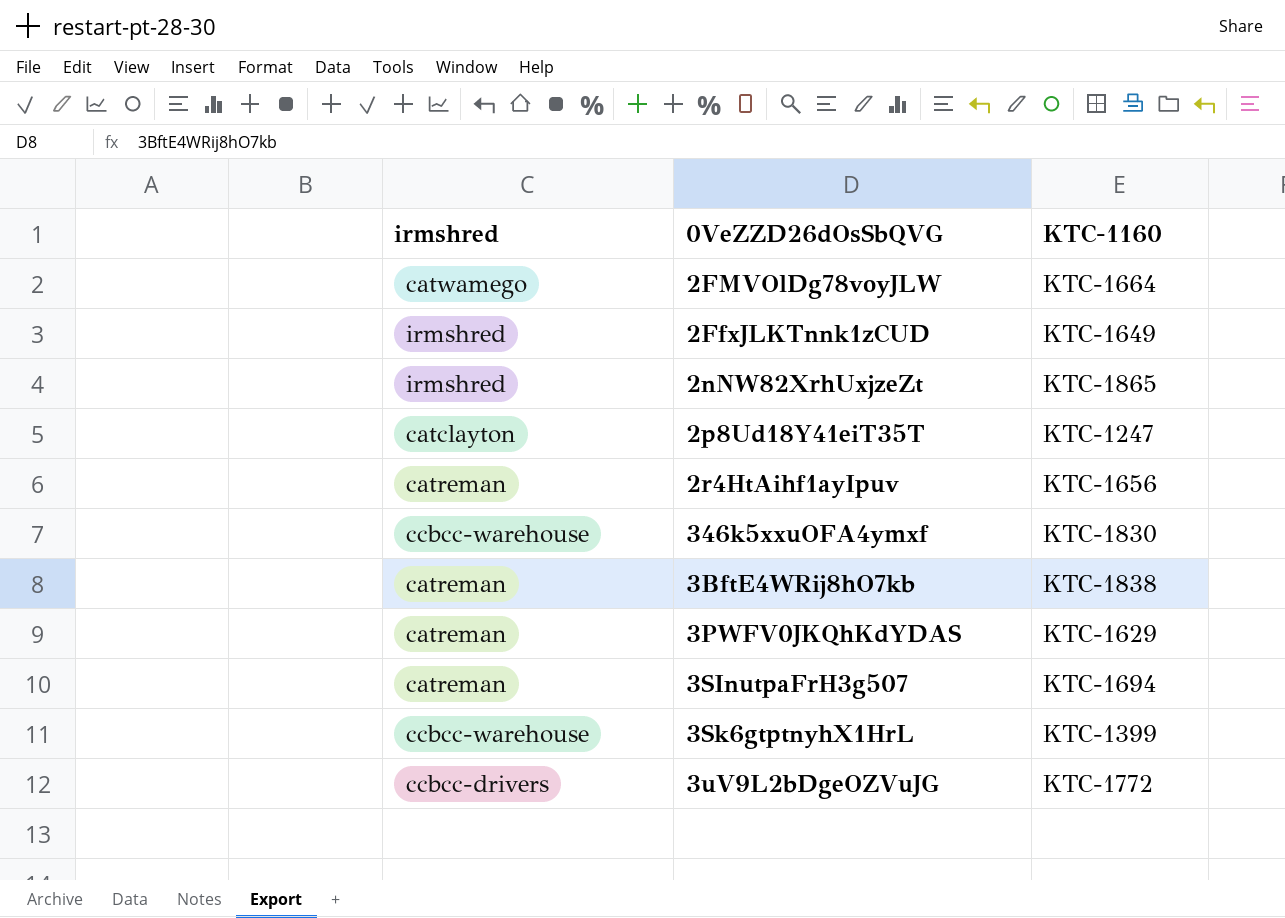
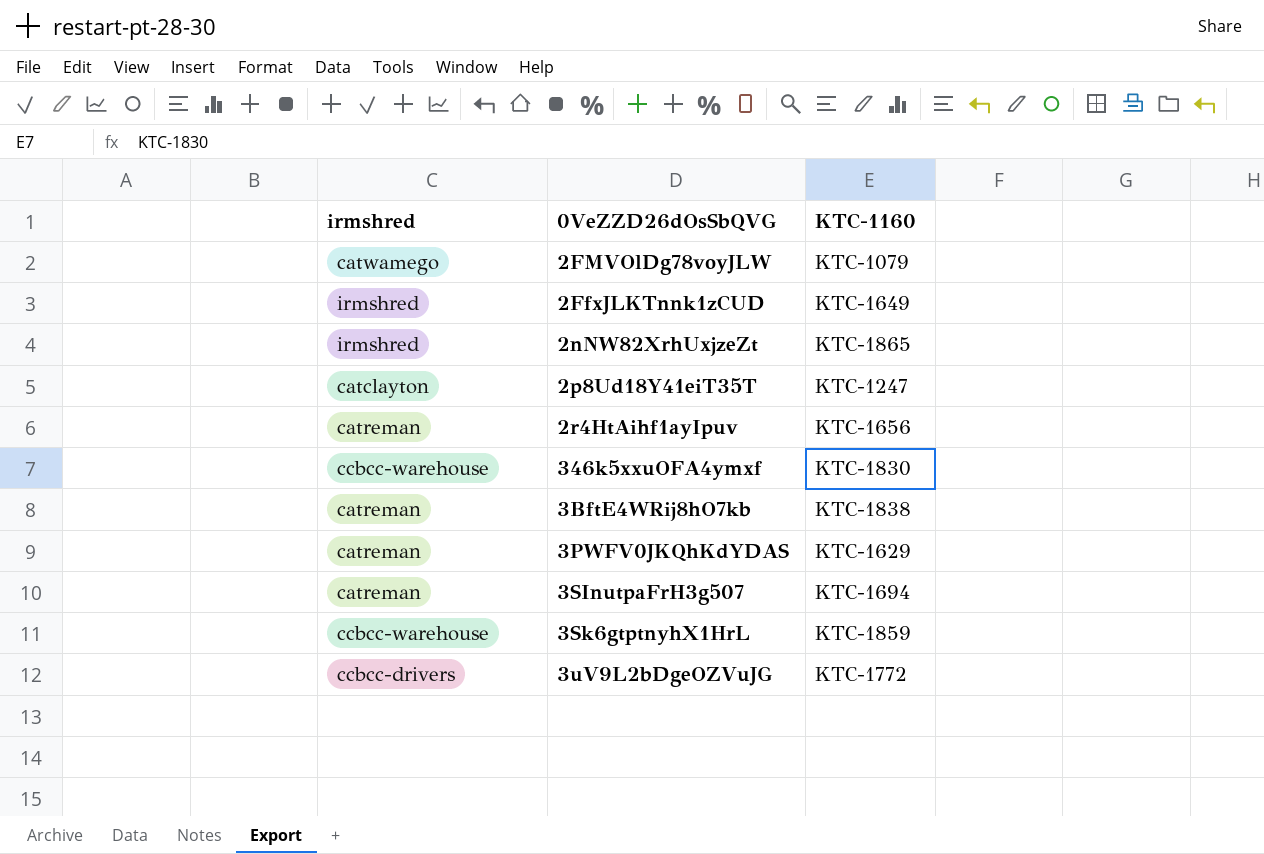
2FMVOlDg78voyJLW | KTC-1160: KTC-1664 -> KTC-1079
3Sk6gtptnyhX1HrL | KTC-1160: KTC-1399 -> KTC-1859

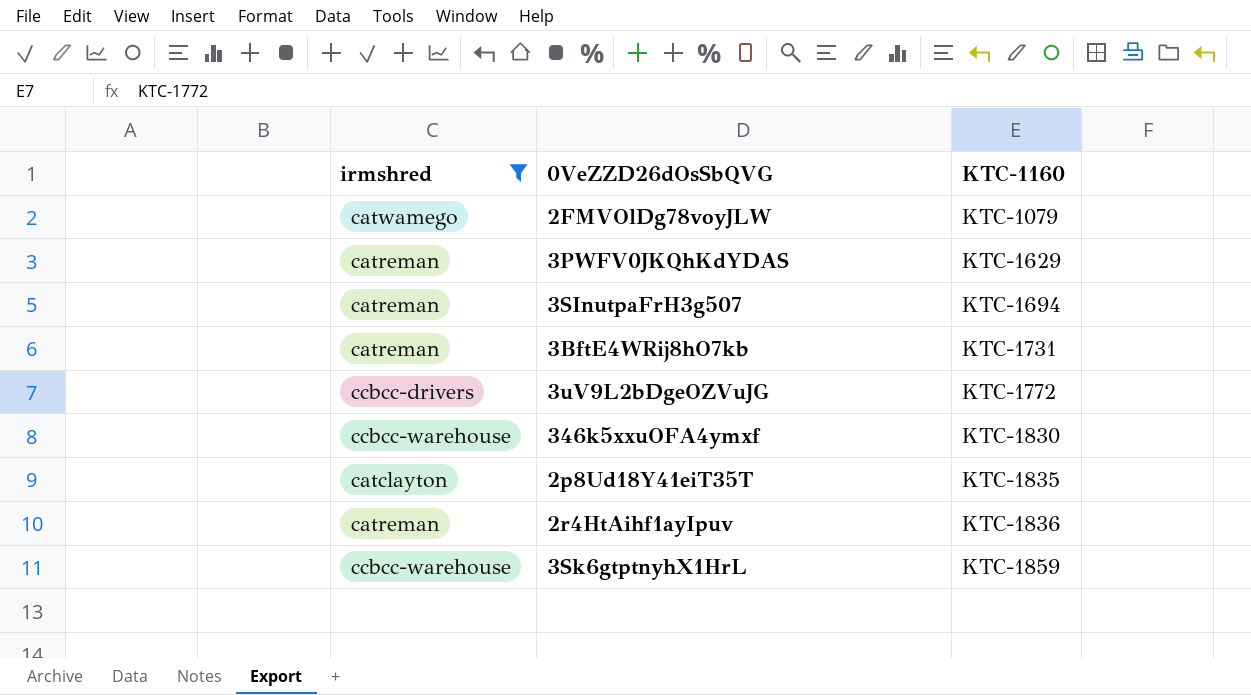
filter: none -> irmshred != irmshred
row order: none -> KTC-1160 ascending
3BftE4WRij8hO7kb | KTC-1160: KTC-1838 -> KTC-1731
2p8Ud18Y41eiT35T | KTC-1160: KTC-1247 -> KTC-1835
2r4HtAihf1ayIpuv | KTC-1160: KTC-1656 -> KTC-1836

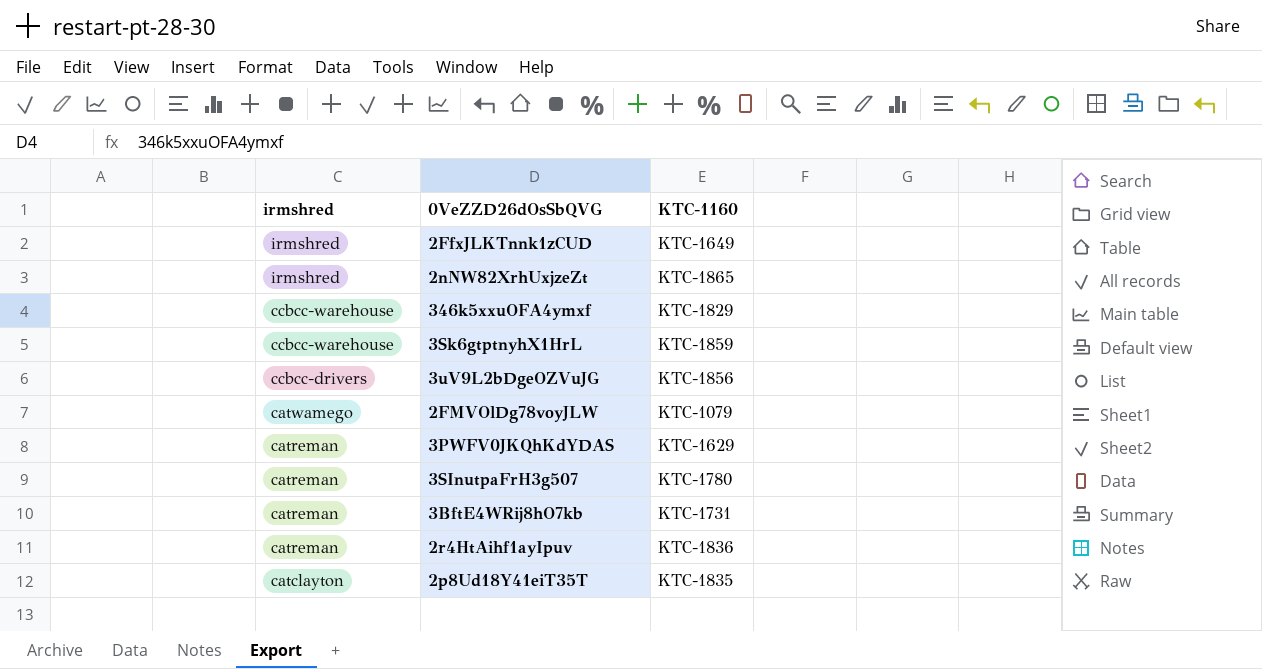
filter: irmshred != irmshred -> none
row order: KTC-1160 ascending -> irmshred descending
346k5xxuOFA4ymxf | KTC-1160: KTC-1830 -> KTC-1829
3uV9L2bDgeOZVuJG | KTC-1160: KTC-1772 -> KTC-1856
3SInutpaFrH3g507 | KTC-1160: KTC-1694 -> KTC-1780

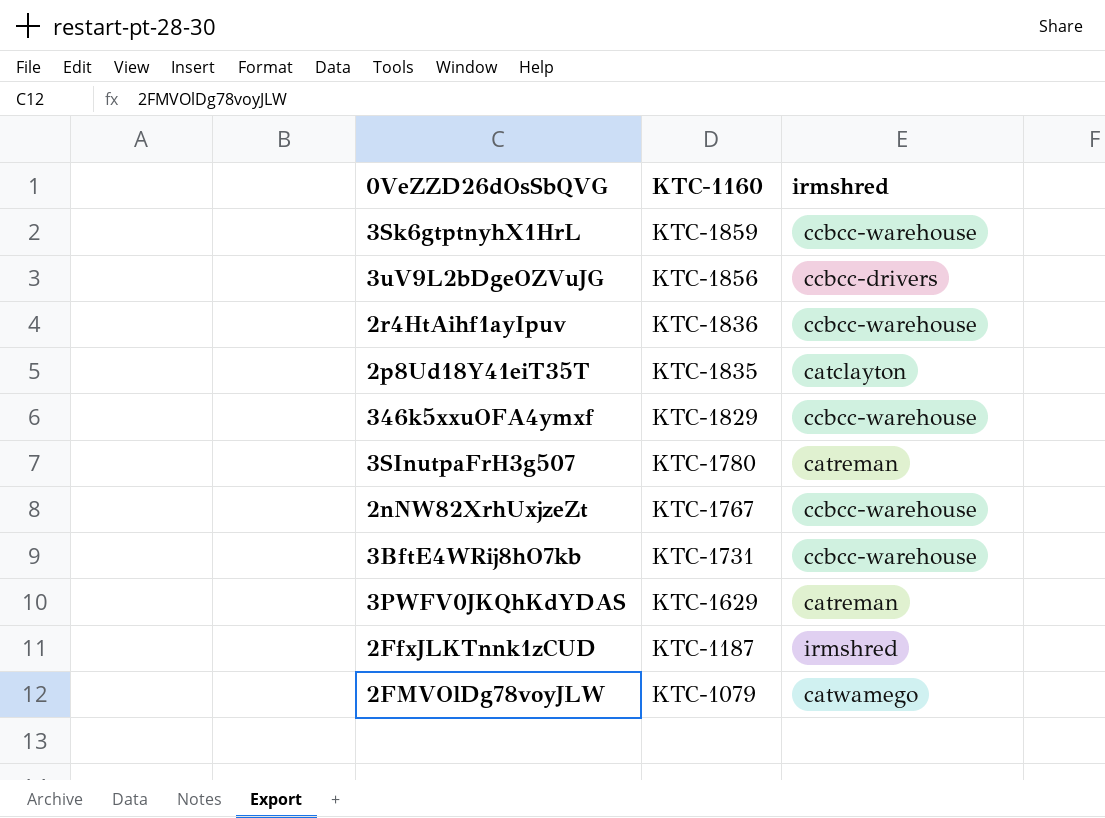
row order: irmshred descending -> KTC-1160 descending
column irmshred | position: 1 -> 3
2r4HtAihf1ayIpuv | irmshred: catreman -> ccbcc-warehouse
2nNW82XrhUxjzeZt | KTC-1160: KTC-1865 -> KTC-1767
2nNW82XrhUxjzeZt | irmshred: irmshred -> ccbcc-warehouse
3BftE4WRij8hO7kb | irmshred: catreman -> ccbcc-warehouse
2FfxJLKTnnk1zCUD | KTC-1160: KTC-1649 -> KTC-1187

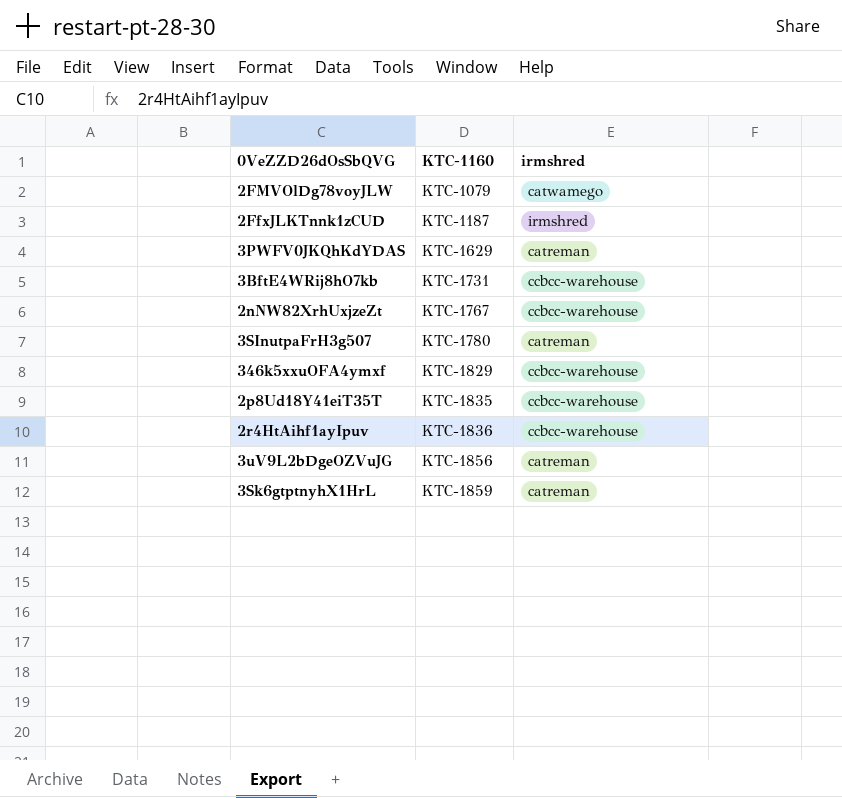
row order: KTC-1160 descending -> KTC-1160 ascending
2p8Ud18Y41eiT35T | irmshred: catclayton -> ccbcc-warehouse
3uV9L2bDgeOZVuJG | irmshred: ccbcc-drivers -> catreman
3Sk6gtptnyhX1HrL | irmshred: ccbcc-warehouse -> catreman

